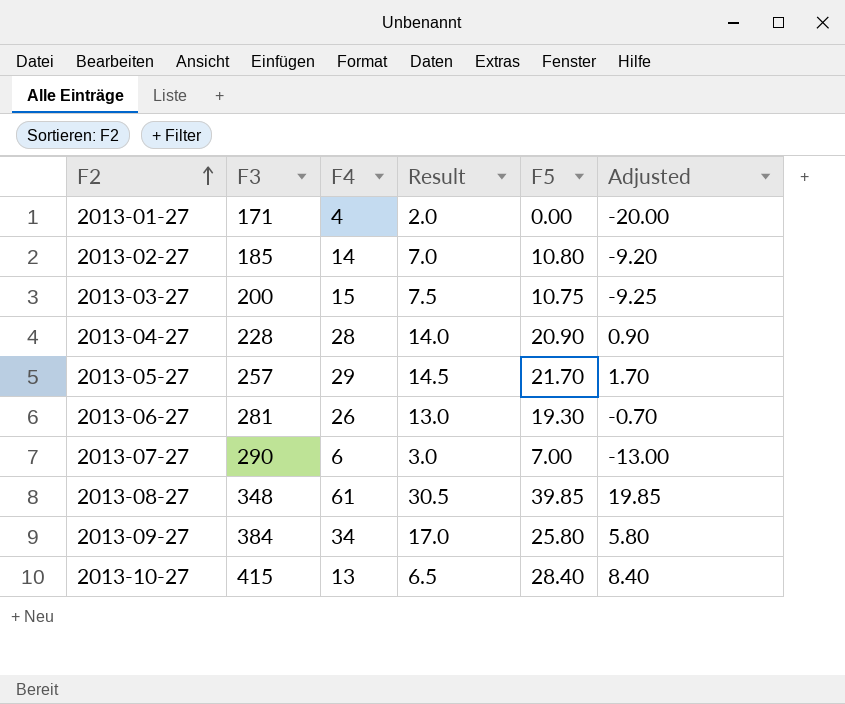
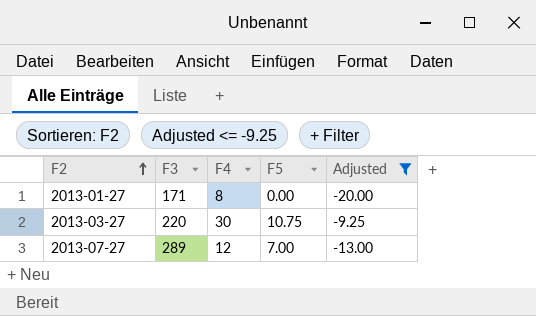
filter: none -> Adjusted <= -9.25
column Result | formula: [F4] * 0.5 -> none
2013-01-27 | F4: 4 -> 8
2013-03-27 | F3: 200 -> 220
2013-03-27 | F4: 15 -> 30
2013-07-27 | F3: 290 -> 289
2013-07-27 | F4: 6 -> 12

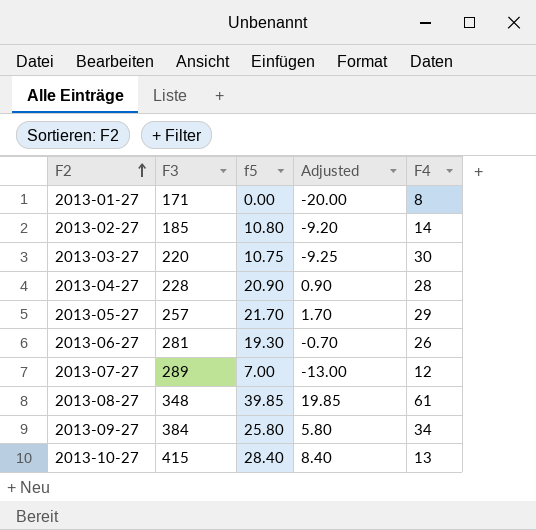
filter: Adjusted <= -9.25 -> none
column name: F5 -> f5
column F4 | position: 3 -> 5

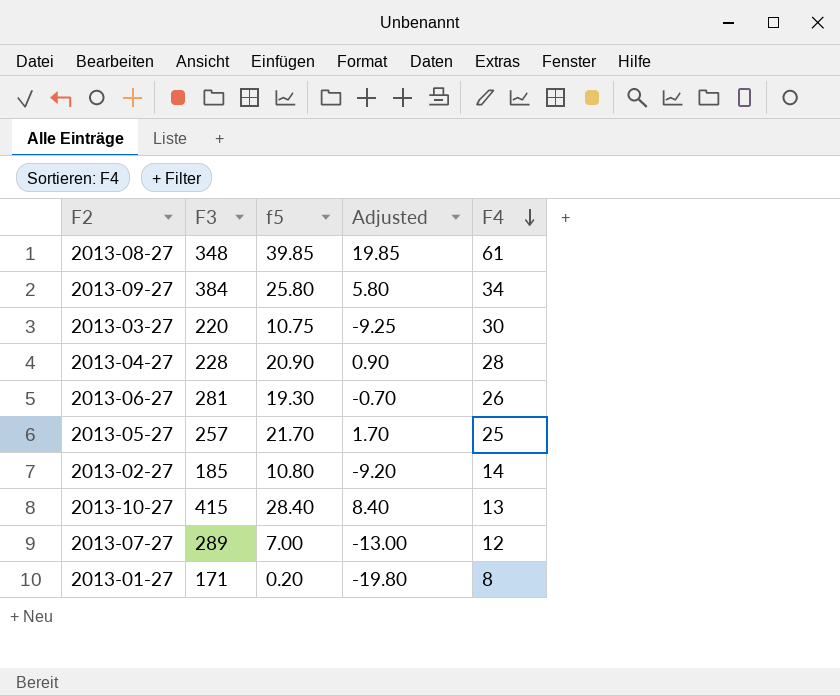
row order: F2 ascending -> F4 descending
2013-05-27 | F4: 29 -> 25
2013-01-27 | f5: 0.00 -> 0.20
2013-01-27 | Adjusted: -20.00 -> -19.80

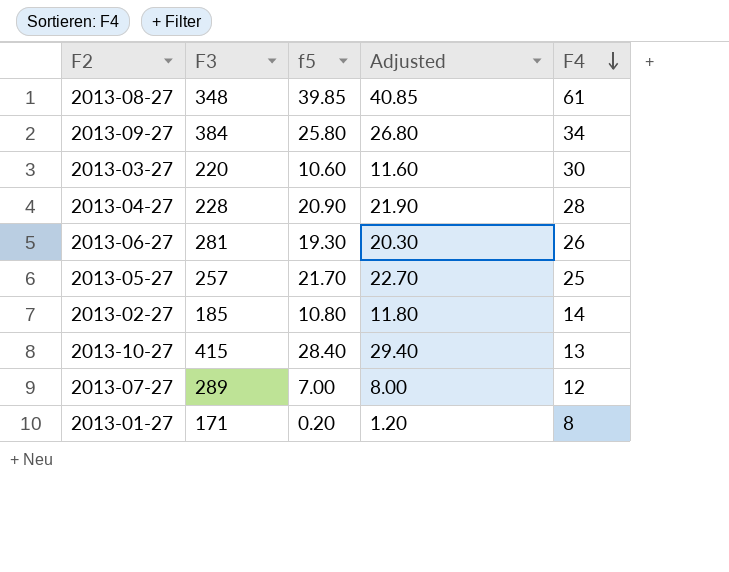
column Adjusted | formula: [f5] - 20 -> [f5] + 1
2013-03-27 | f5: 10.75 -> 10.60

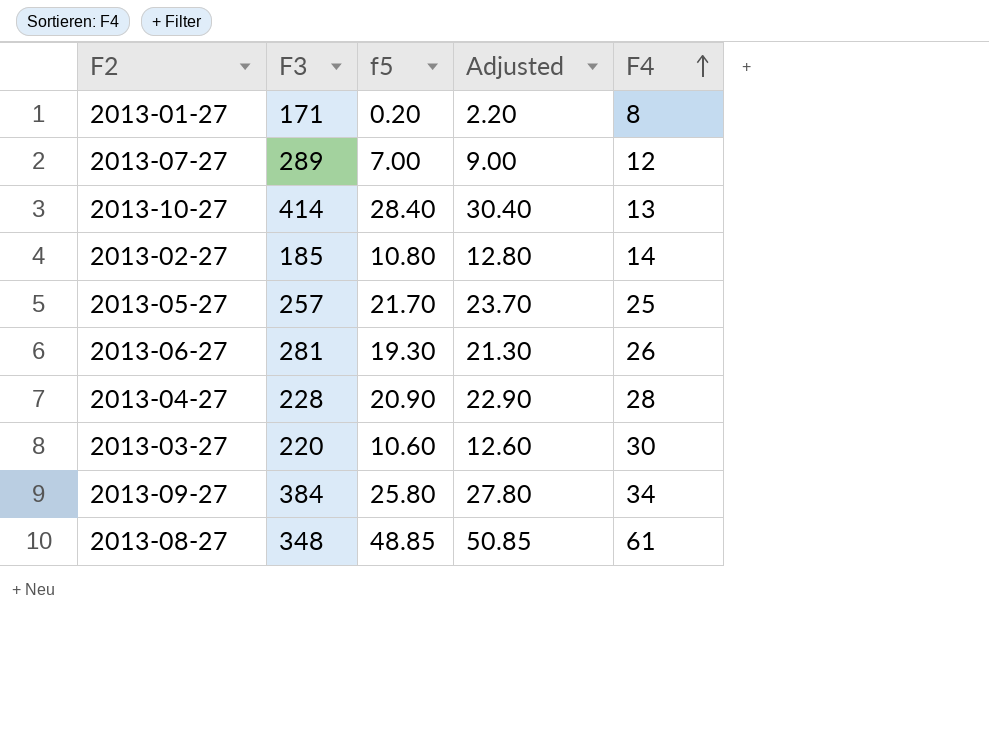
row order: F4 descending -> F4 ascending
column Adjusted | formula: [f5] + 1 -> [f5] + 2
2013-10-27 | F3: 415 -> 414
2013-08-27 | f5: 39.85 -> 48.85

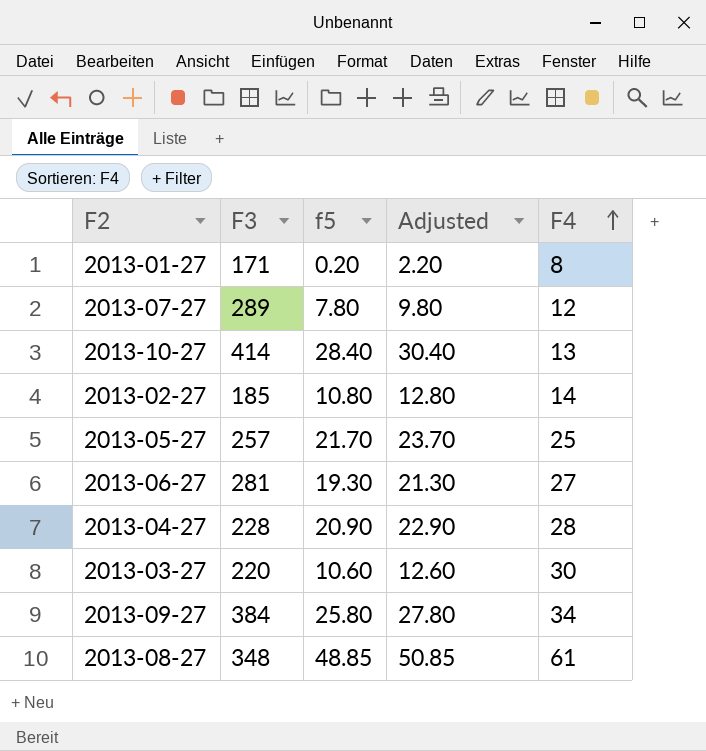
2013-07-27 | f5: 7.00 -> 7.80
2013-07-27 | Adjusted: 9.00 -> 9.80
2013-06-27 | F4: 26 -> 27

